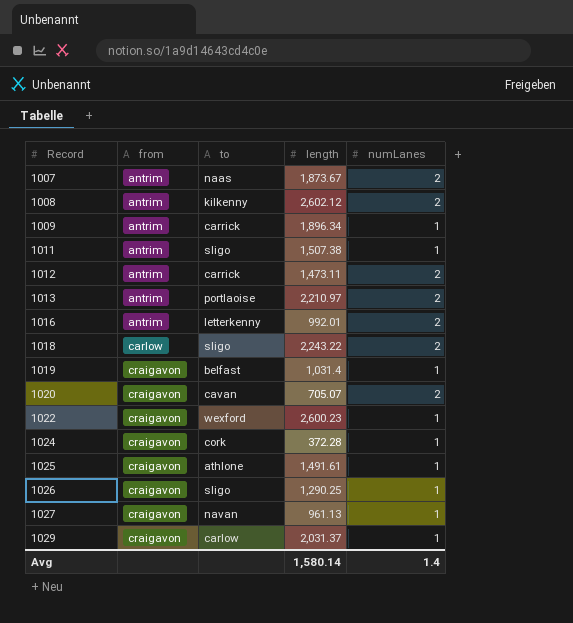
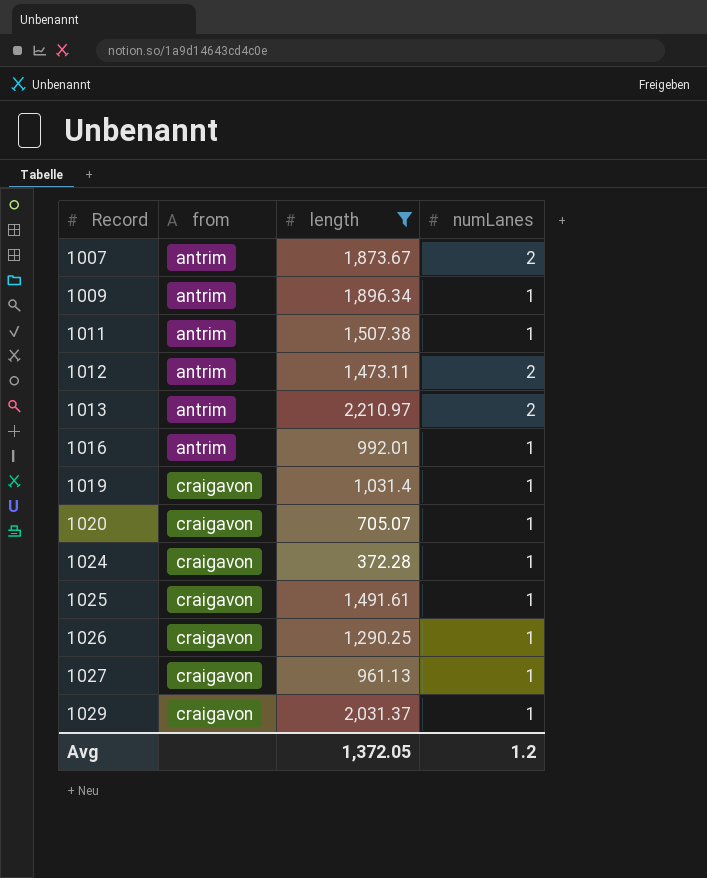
filter: none -> length <= 2,210.97
column to | position: 3 -> none
1016 | numLanes: 2 -> 1
1020 | numLanes: 2 -> 1
Avg | length: 1,580.14 -> 1,372.05
Avg | numLanes: 1.4 -> 1.2

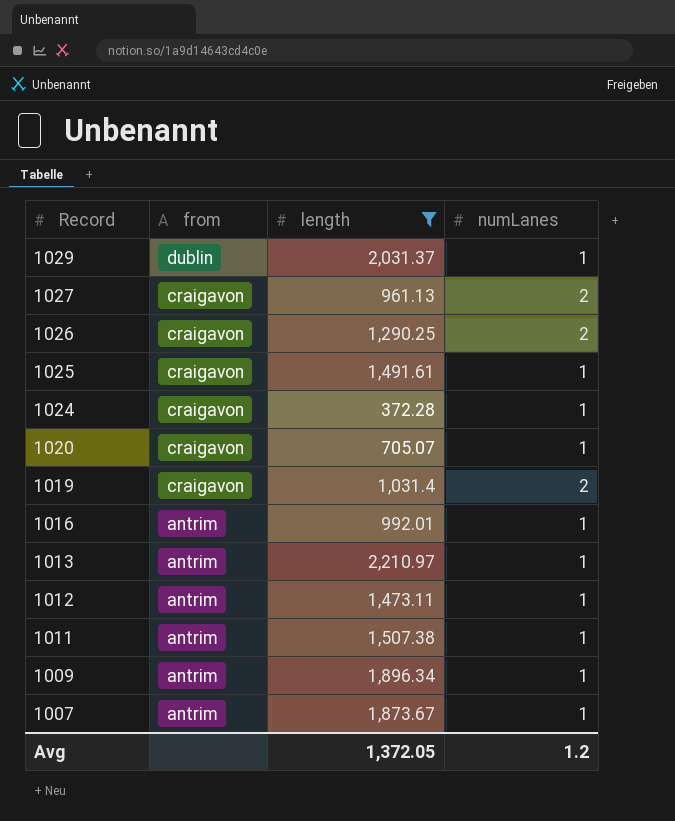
row order: Record ascending -> Record descending
1029 | from: craigavon -> dublin
1027 | numLanes: 1 -> 2
1026 | numLanes: 1 -> 2
1019 | numLanes: 1 -> 2
1013 | numLanes: 2 -> 1
1012 | numLanes: 2 -> 1
1007 | numLanes: 2 -> 1

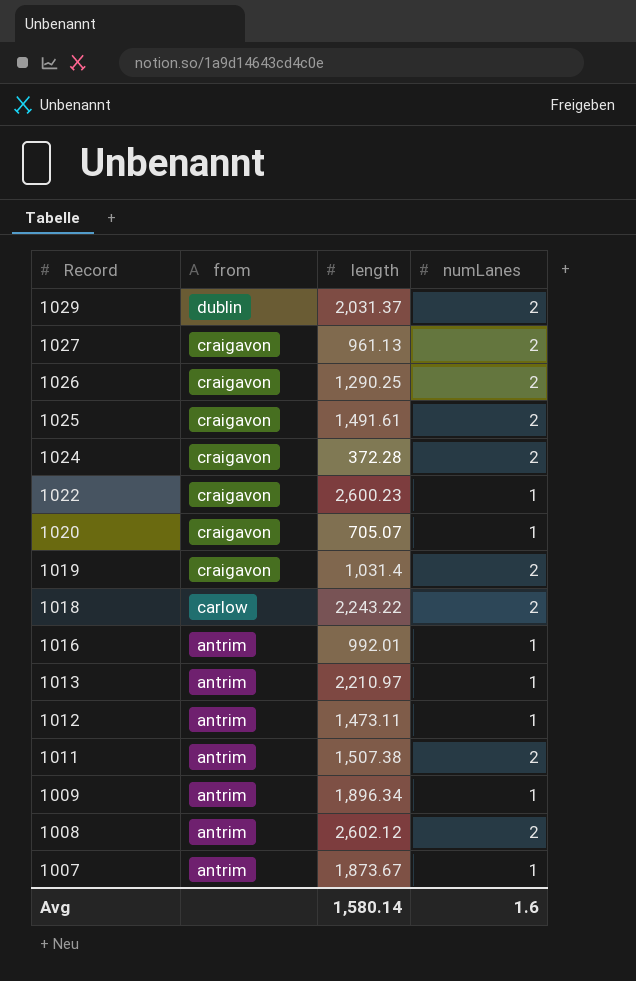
filter: length <= 2,210.97 -> none
1029 | numLanes: 1 -> 2
1025 | numLanes: 1 -> 2
1024 | numLanes: 1 -> 2
1011 | numLanes: 1 -> 2
Avg | length: 1,372.05 -> 1,580.14
Avg | numLanes: 1.2 -> 1.6

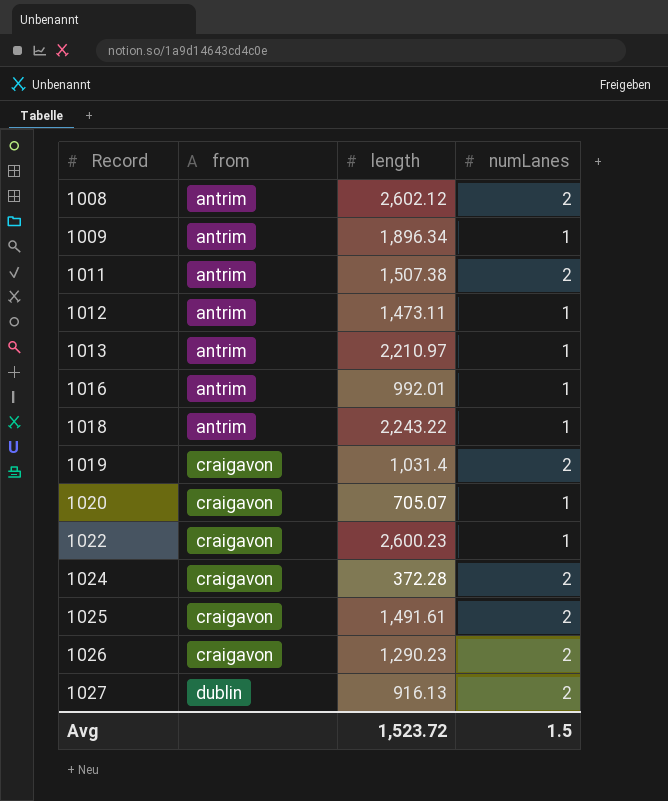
row order: Record descending -> Record ascending
row 1029: dublin | 2,031.37 | 2 -> none
row 1007: antrim | 1,873.67 | 1 -> none
1018 | from: carlow -> antrim
1018 | numLanes: 2 -> 1
1026 | length: 1,290.25 -> 1,290.23
1027 | from: craigavon -> dublin
1027 | length: 961.13 -> 916.13
Avg | length: 1,580.14 -> 1,523.72
Avg | numLanes: 1.6 -> 1.5

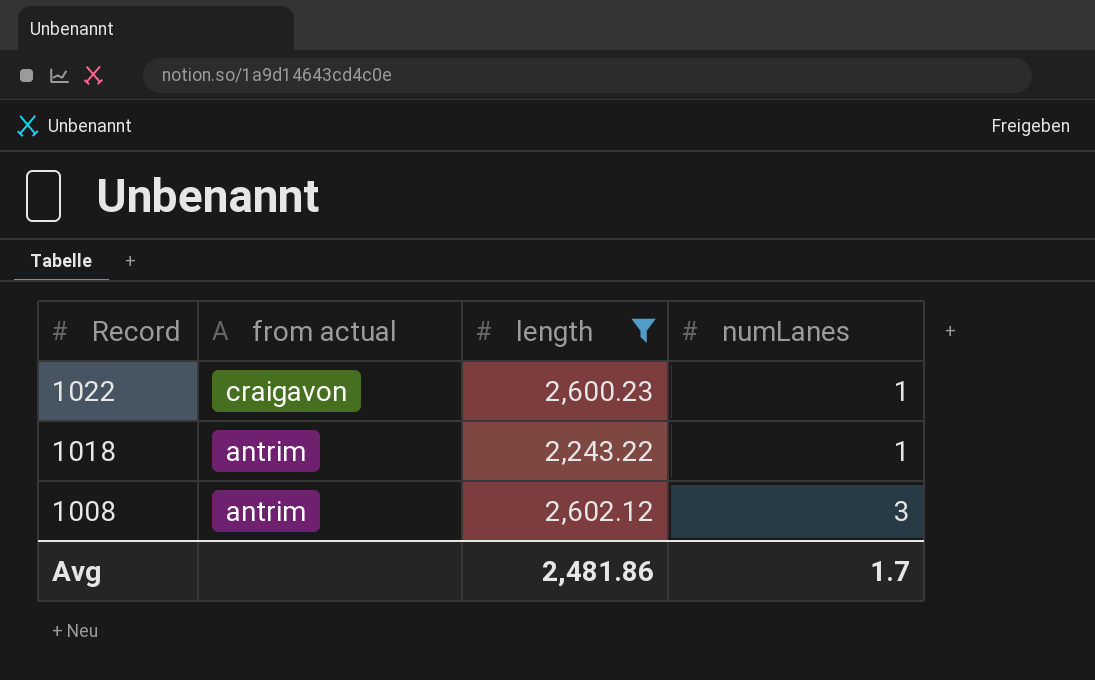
filter: none -> length >= 2,243.22
row order: Record ascending -> Record descending
column name: from -> from actual
1008 | numLanes: 2 -> 3
Avg | length: 1,523.72 -> 2,481.86
Avg | numLanes: 1.5 -> 1.7

